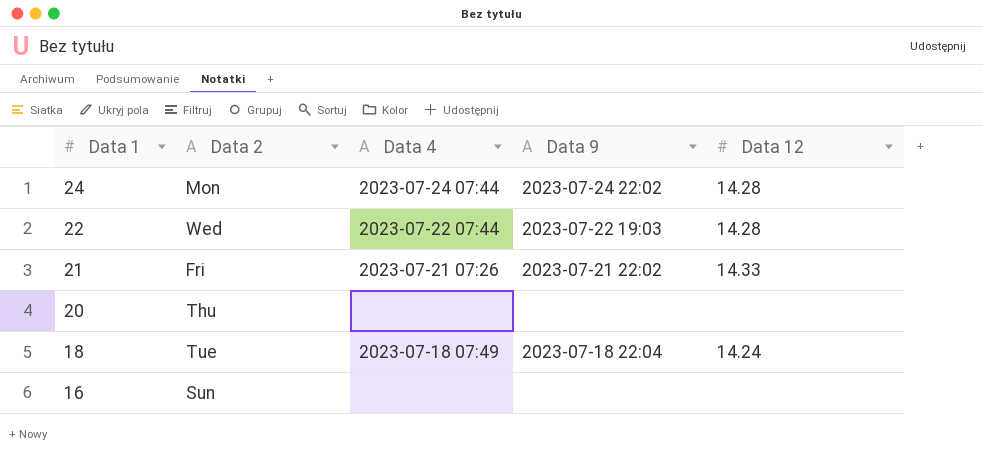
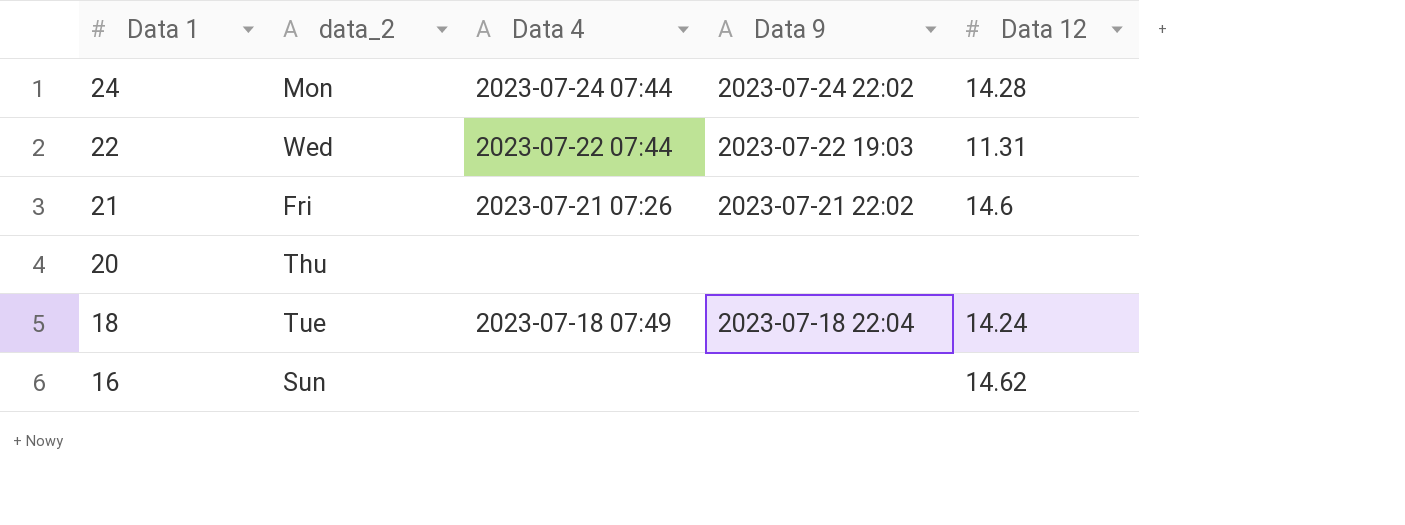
column name: Data 2 -> data_2
22 | Data 12: 14.28 -> 11.31
21 | Data 12: 14.33 -> 14.6
16 | Data 12: none -> 14.62

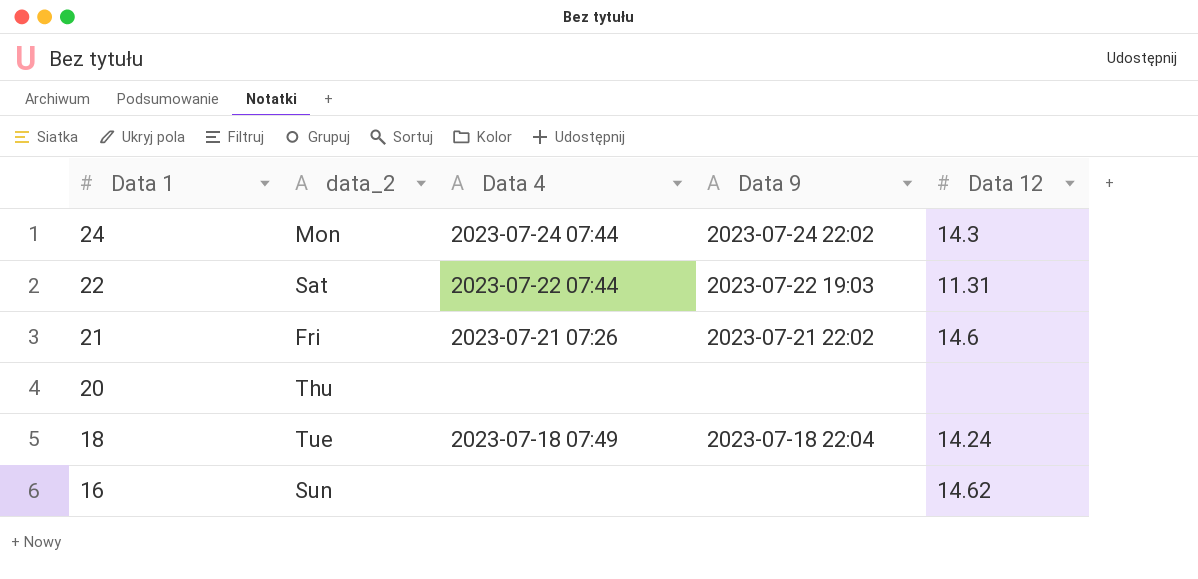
24 | Data 12: 14.28 -> 14.3
22 | data_2: Wed -> Sat

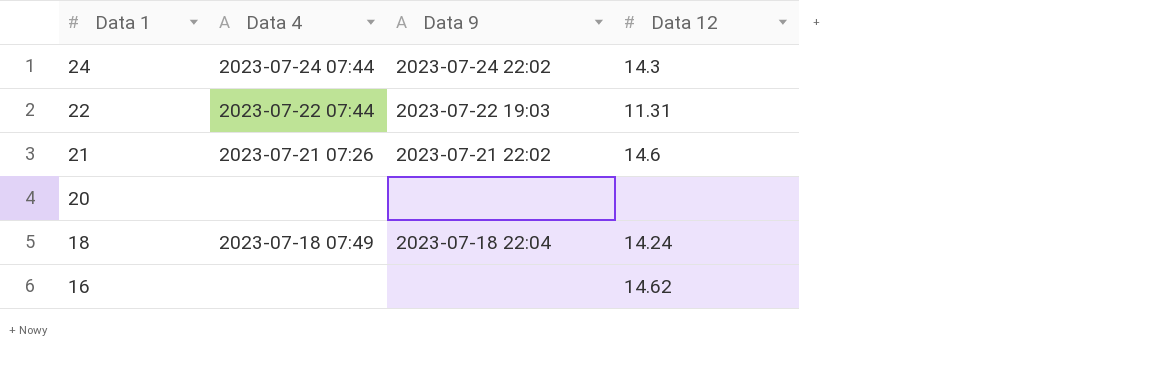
column data_2 | position: 2 -> none

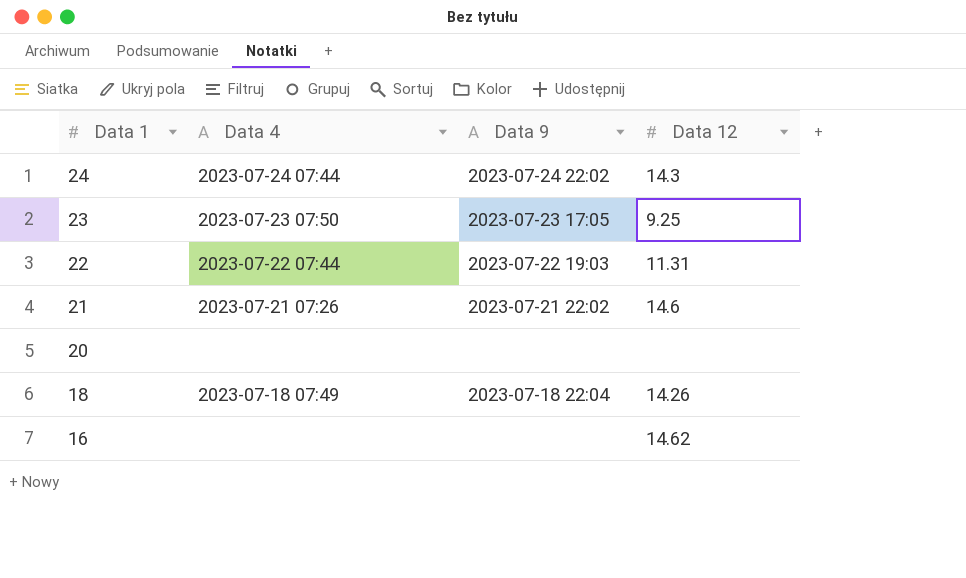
row 23: none -> 2023-07-23 07:50 | 2023-07-23 17:05 | 9.25
18 | Data 12: 14.24 -> 14.26

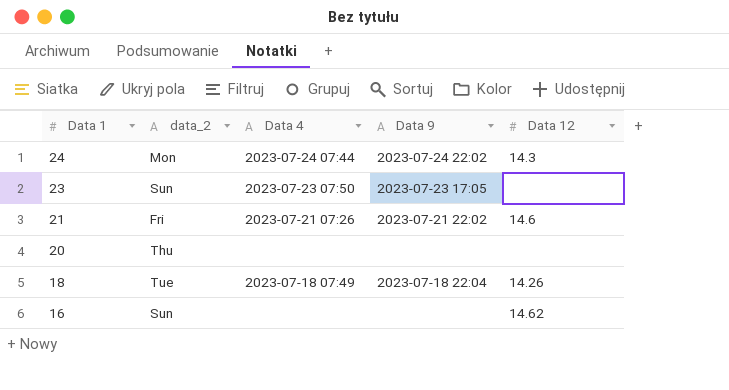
column data_2 | position: none -> 2
row 22: 2023-07-22 07:44 | 2023-07-22 19:03 | 11.31 -> none
23 | Data 12: 9.25 -> none

